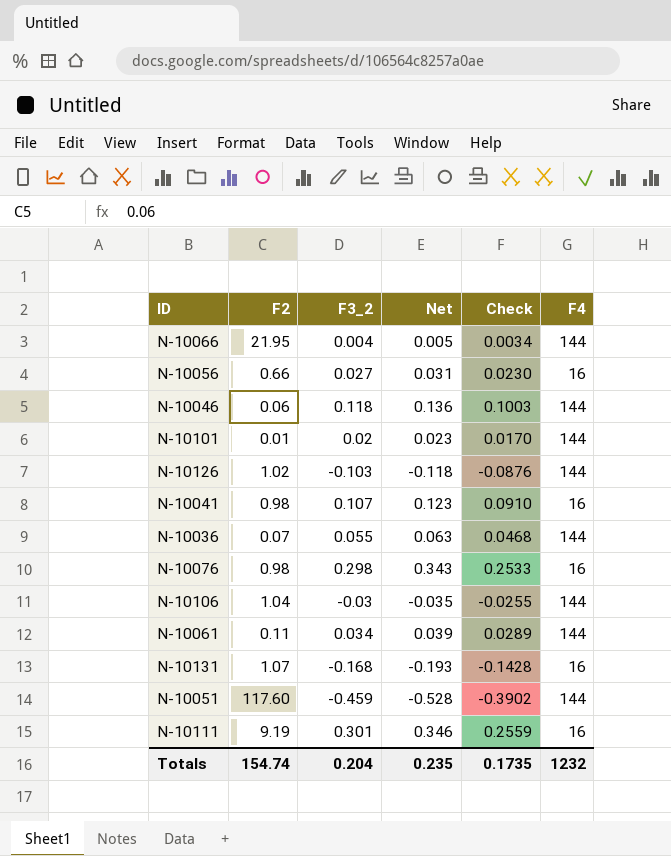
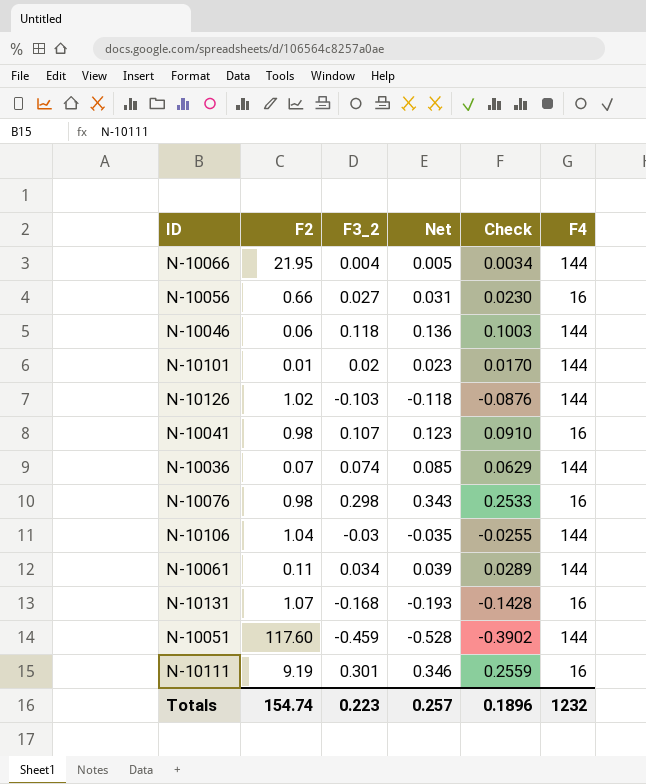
N-10036 | F3_2: 0.055 -> 0.074
N-10036 | Net: 0.063 -> 0.085
N-10036 | Check: 0.0468 -> 0.0629
Totals | F3_2: 0.204 -> 0.223
Totals | Net: 0.235 -> 0.257
Totals | Check: 0.1735 -> 0.1896

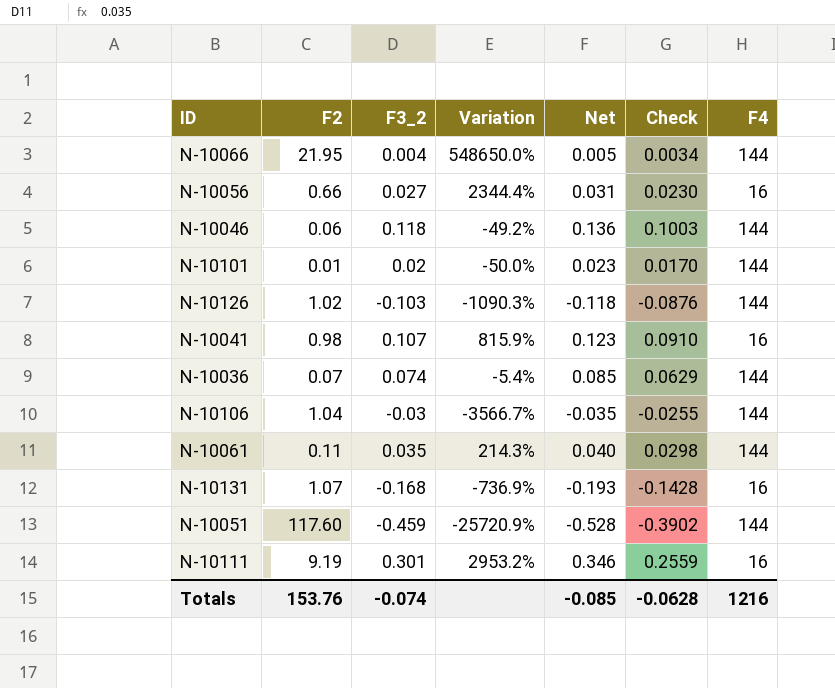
column Variation | formula: none -> ([F2] - [F3_2]) / [F3_2]
row N-10076: 0.98 | 0.298 | 0.343 | 0.2533 | 16 -> none
N-10061 | F3_2: 0.034 -> 0.035
N-10061 | Net: 0.039 -> 0.040
N-10061 | Check: 0.0289 -> 0.0298
Totals | F2: 154.74 -> 153.76
Totals | F3_2: 0.223 -> -0.074
Totals | Net: 0.257 -> -0.085
Totals | Check: 0.1896 -> -0.0628
Totals | F4: 1232 -> 1216

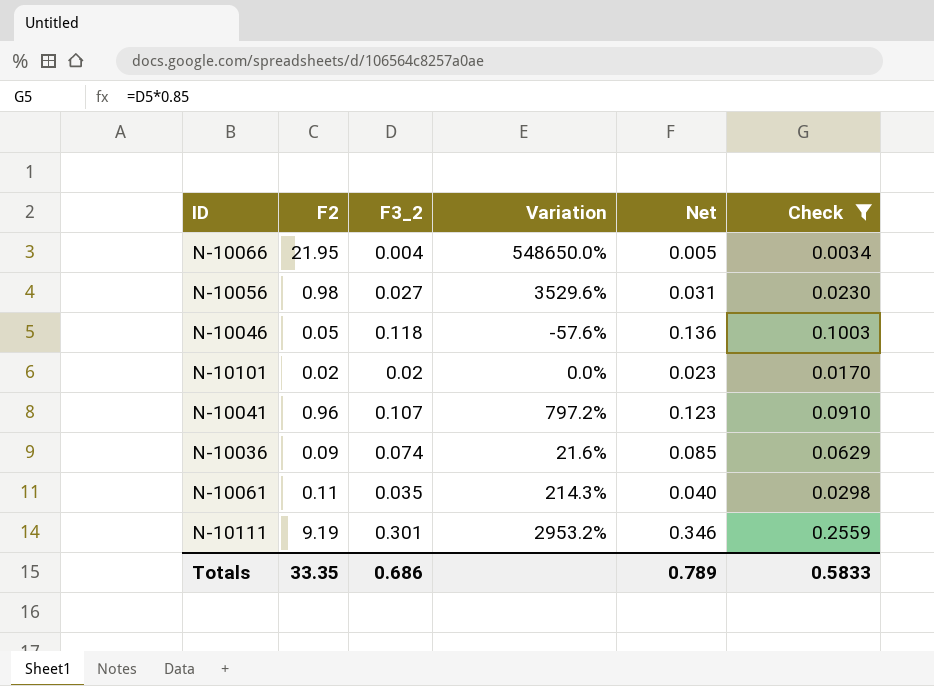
filter: none -> Check >= 0.0034
column F4 | position: 7 -> none
N-10056 | F2: 0.66 -> 0.98
N-10056 | Variation: 2344.4% -> 3529.6%
N-10046 | F2: 0.06 -> 0.05
N-10046 | Variation: -49.2% -> -57.6%
N-10101 | F2: 0.01 -> 0.02
N-10101 | Variation: -50.0% -> 0.0%
N-10041 | F2: 0.98 -> 0.96
N-10041 | Variation: 815.9% -> 797.2%
N-10036 | F2: 0.07 -> 0.09
N-10036 | Variation: -5.4% -> 21.6%
Totals | F2: 153.76 -> 33.35
Totals | F3_2: -0.074 -> 0.686
Totals | Net: -0.085 -> 0.789
Totals | Check: -0.0628 -> 0.5833

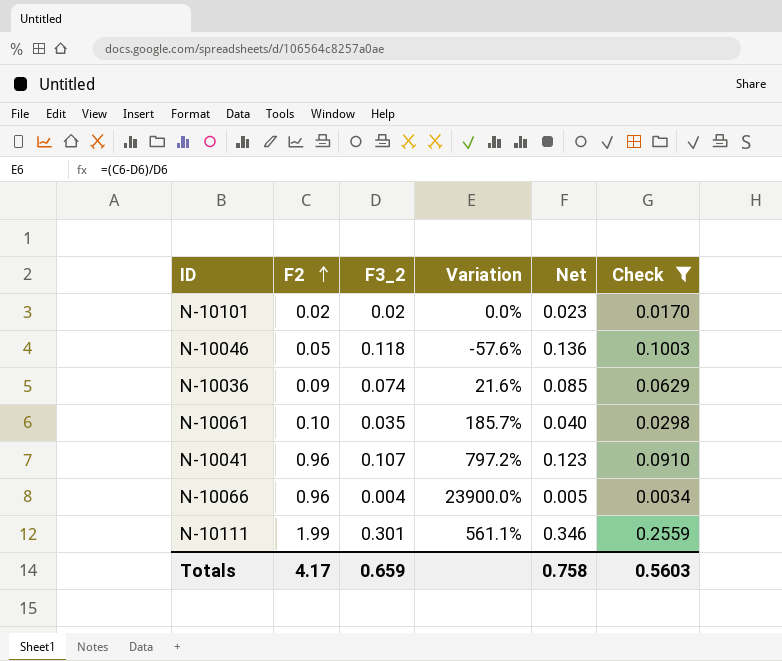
row order: none -> F2 ascending
row N-10056: 0.98 | 0.027 | 3529.6% | 0.031 | 0.0230 -> none
N-10061 | F2: 0.11 -> 0.10
N-10061 | Variation: 214.3% -> 185.7%
N-10066 | F2: 21.95 -> 0.96
N-10066 | Variation: 548650.0% -> 23900.0%
N-10111 | F2: 9.19 -> 1.99
N-10111 | Variation: 2953.2% -> 561.1%
Totals | F2: 33.35 -> 4.17
Totals | F3_2: 0.686 -> 0.659
Totals | Net: 0.789 -> 0.758
Totals | Check: 0.5833 -> 0.5603

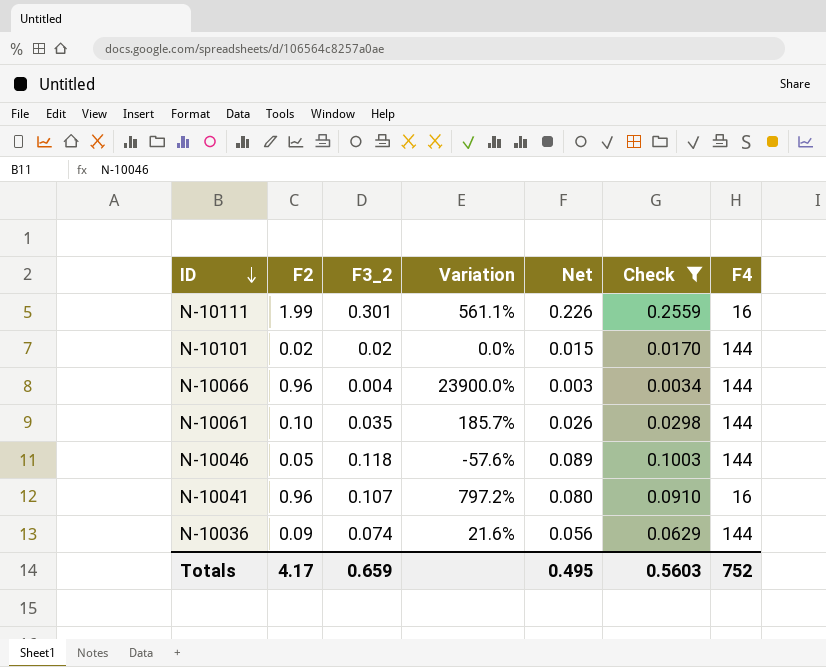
row order: F2 ascending -> ID descending
column Net | formula: [F3_2] * 1.15 -> [F3_2] * 0.75
column F4 | position: none -> 7
Totals | Net: 0.758 -> 0.495

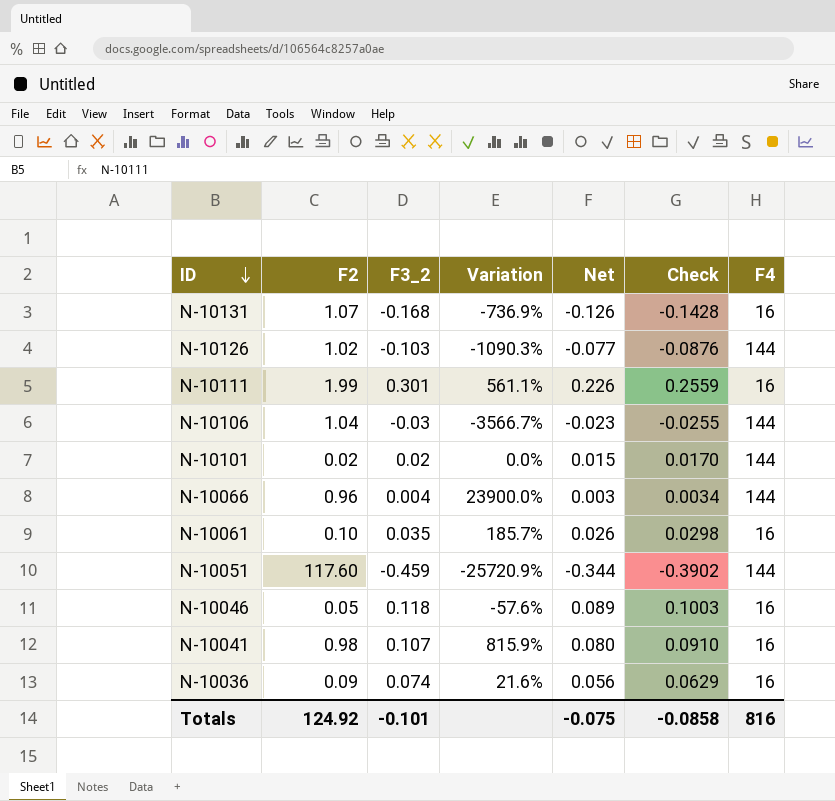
filter: Check >= 0.0034 -> none
N-10061 | F4: 144 -> 16
N-10046 | F4: 144 -> 16
N-10041 | F2: 0.96 -> 0.98
N-10041 | Variation: 797.2% -> 815.9%
N-10036 | F4: 144 -> 16
Totals | F2: 4.17 -> 124.92
Totals | F3_2: 0.659 -> -0.101
Totals | Net: 0.495 -> -0.075
Totals | Check: 0.5603 -> -0.0858
Totals | F4: 752 -> 816

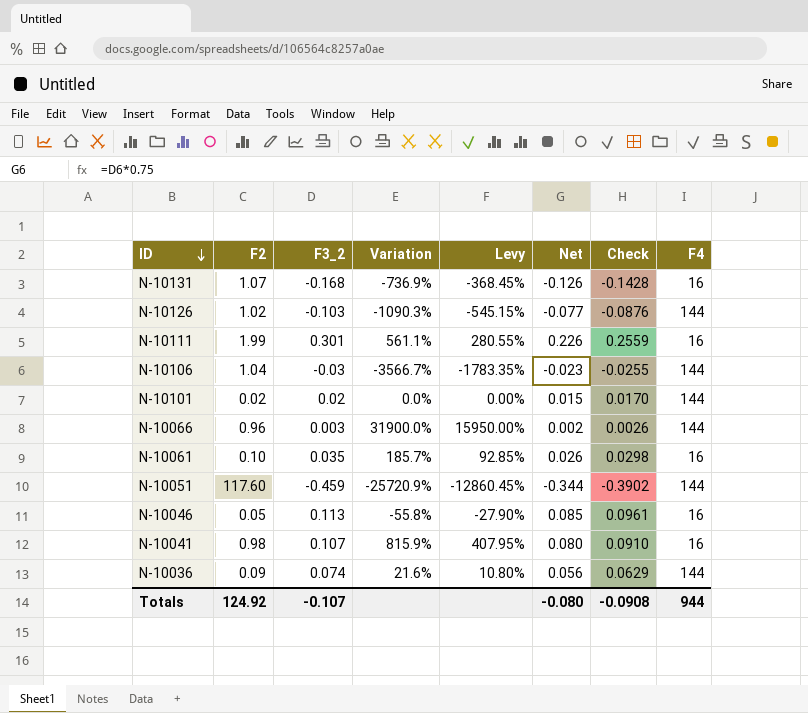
column Levy | formula: none -> [Variation] * 0.5
N-10066 | F3_2: 0.004 -> 0.003
N-10066 | Variation: 23900.0% -> 31900.0%
N-10066 | Net: 0.003 -> 0.002
N-10066 | Check: 0.0034 -> 0.0026
N-10046 | F3_2: 0.118 -> 0.113
N-10046 | Variation: -57.6% -> -55.8%
N-10046 | Net: 0.089 -> 0.085
N-10046 | Check: 0.1003 -> 0.0961
N-10036 | F4: 16 -> 144
Totals | F3_2: -0.101 -> -0.107
Totals | Net: -0.075 -> -0.080
Totals | Check: -0.0858 -> -0.0908
Totals | F4: 816 -> 944

